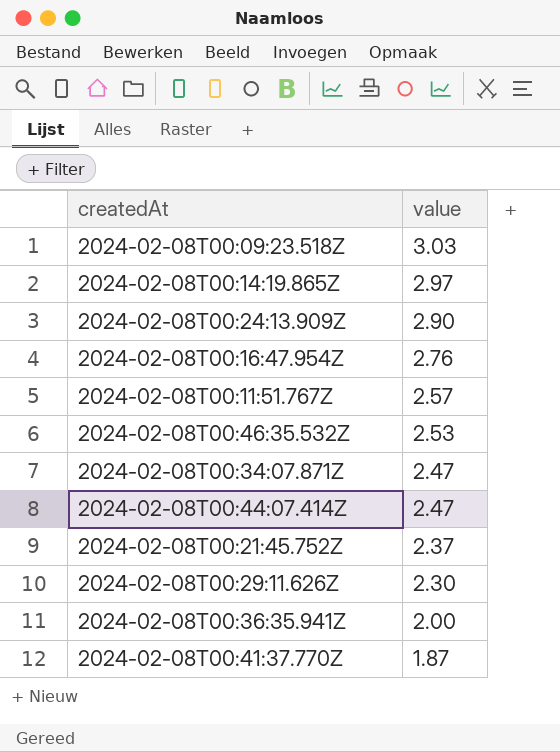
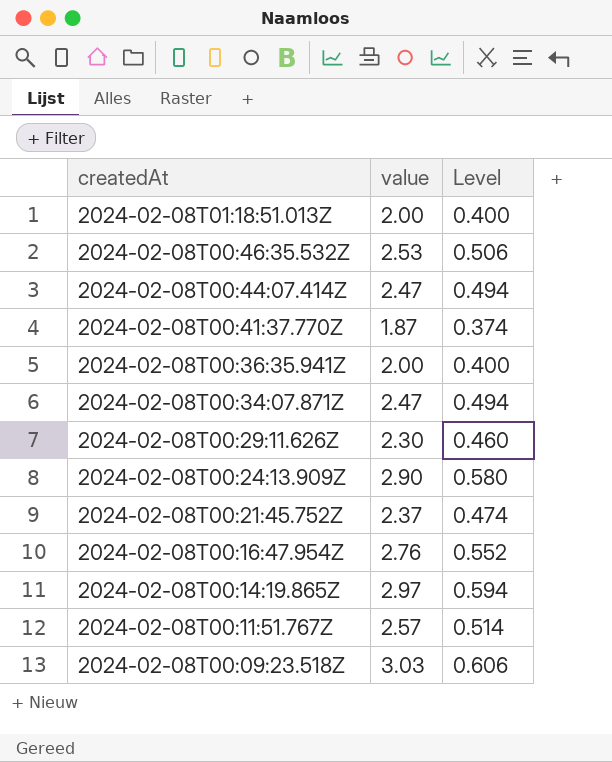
row order: value descending -> createdAt descending
column Level | formula: none -> [value] * 0.2
row 2024-02-08T01:18:51.013Z: none -> 2.00 | 0.400

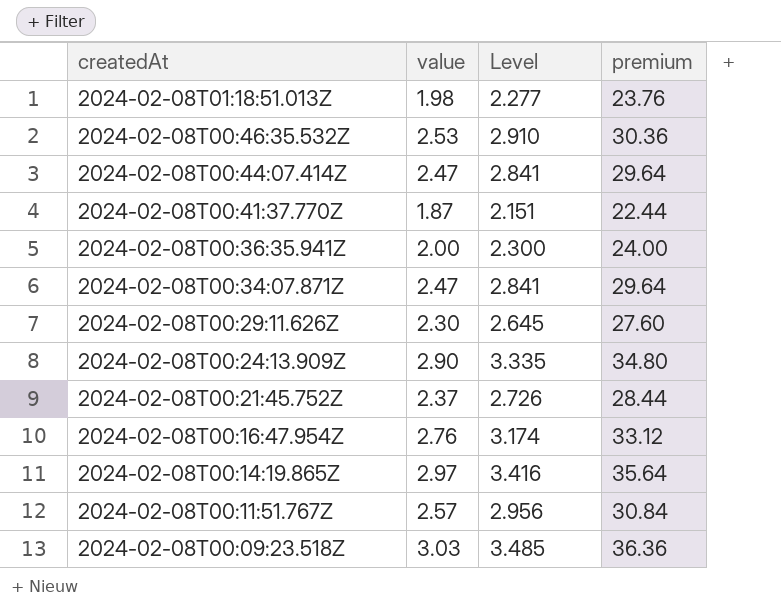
column Level | formula: [value] * 0.2 -> [value] * 1.15
column premium | formula: none -> [value] * 12
2024-02-08T01:18:51.013Z | value: 2.00 -> 1.98

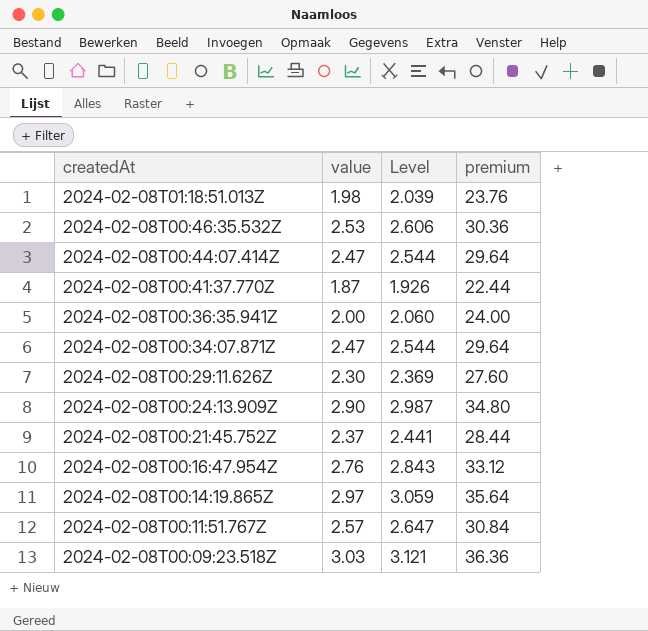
column Level | formula: [value] * 1.15 -> [value] * 1.03

